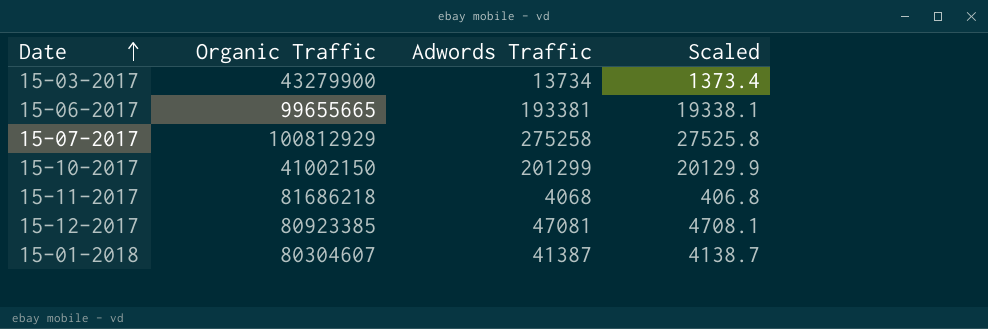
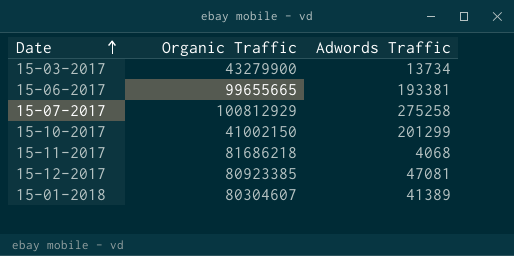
column Scaled | formula: [Adwords Traffic] * 0.1 -> none
15-01-2018 | Adwords Traffic: 41387 -> 41389

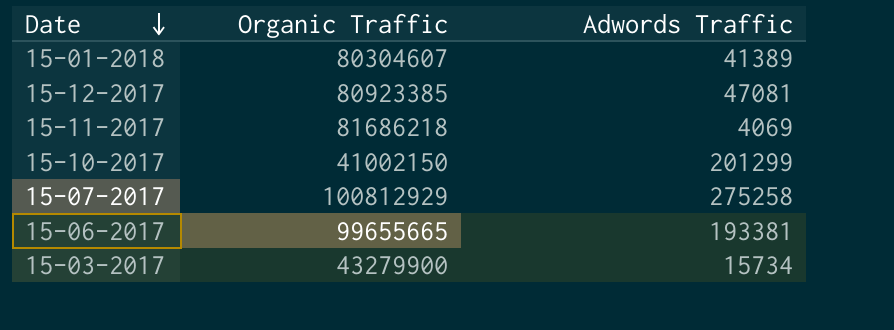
row order: Date ascending -> Date descending
15-11-2017 | Adwords Traffic: 4068 -> 4069
15-03-2017 | Adwords Traffic: 13734 -> 15734

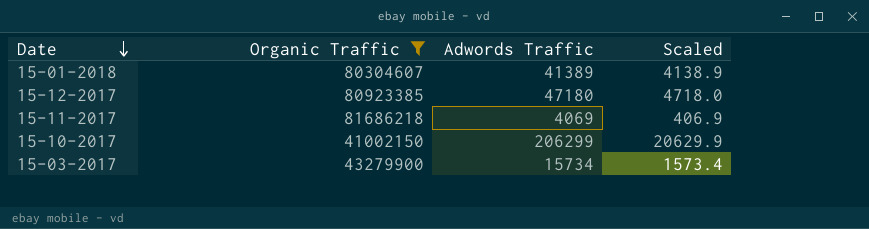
filter: none -> Organic Traffic <= 81686218
column Scaled | formula: none -> [Adwords Traffic] * 0.1
15-12-2017 | Adwords Traffic: 47081 -> 47180
15-10-2017 | Adwords Traffic: 201299 -> 206299

